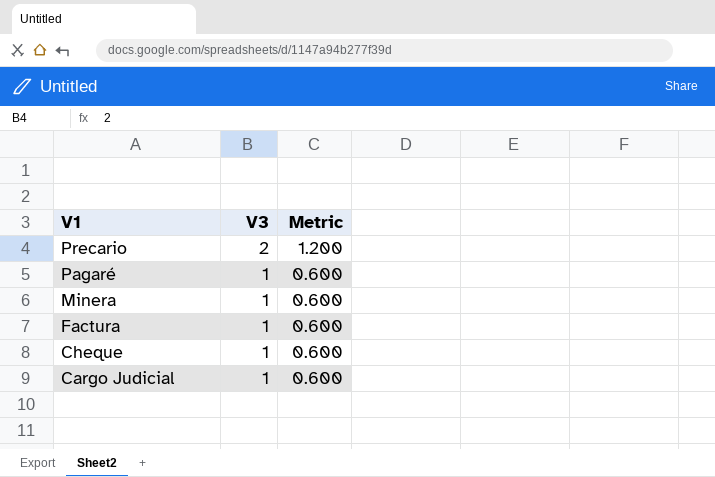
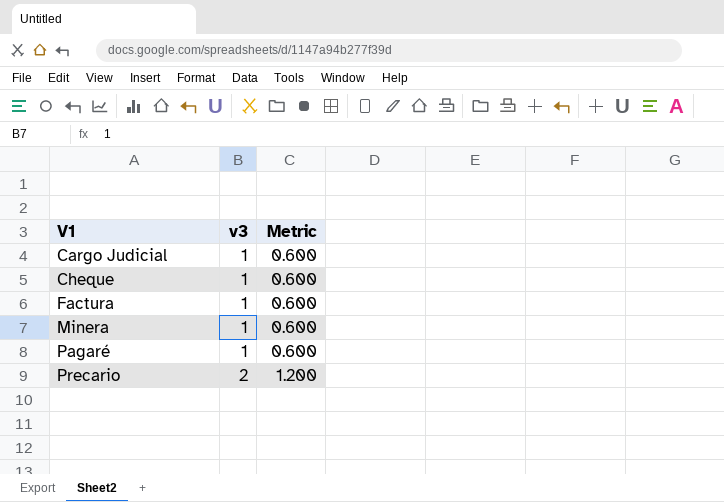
row order: V1 descending -> V1 ascending
column name: V3 -> v3

